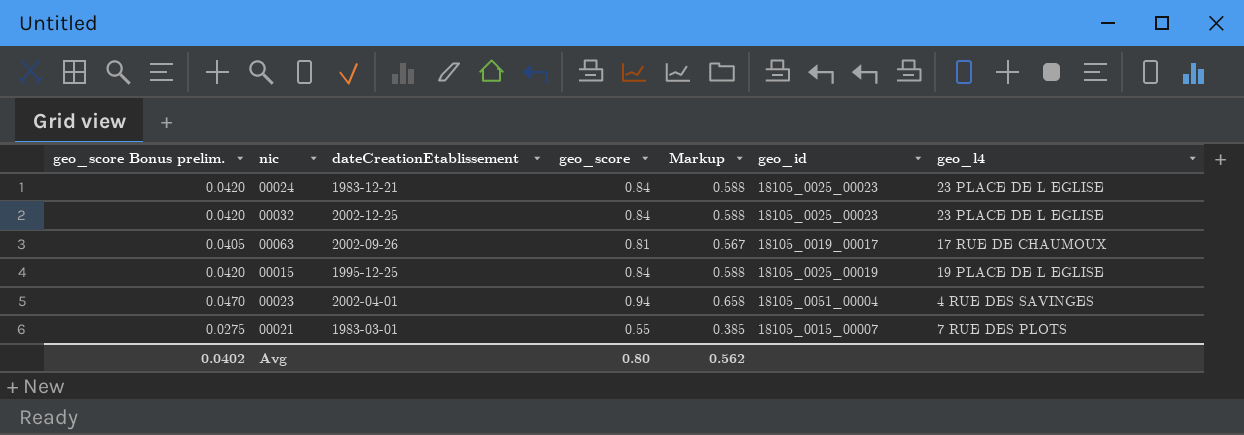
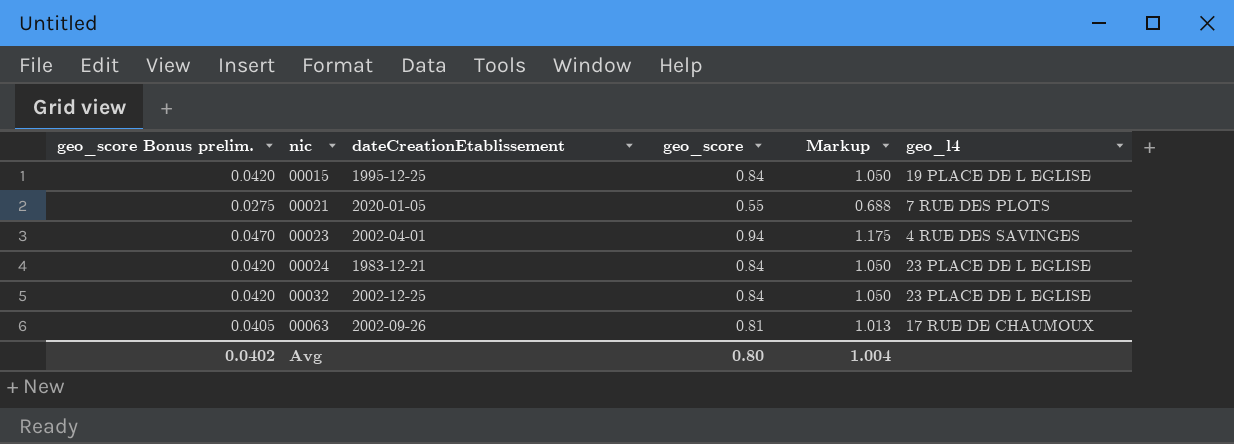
row order: none -> nic ascending
column geo_id | position: 6 -> none
column Markup | formula: [geo_score] * 0.7 -> [geo_score] * 1.25
00021 | dateCreationEtablissement: 1983-03-01 -> 2020-01-05
Avg | Markup: 0.562 -> 1.004

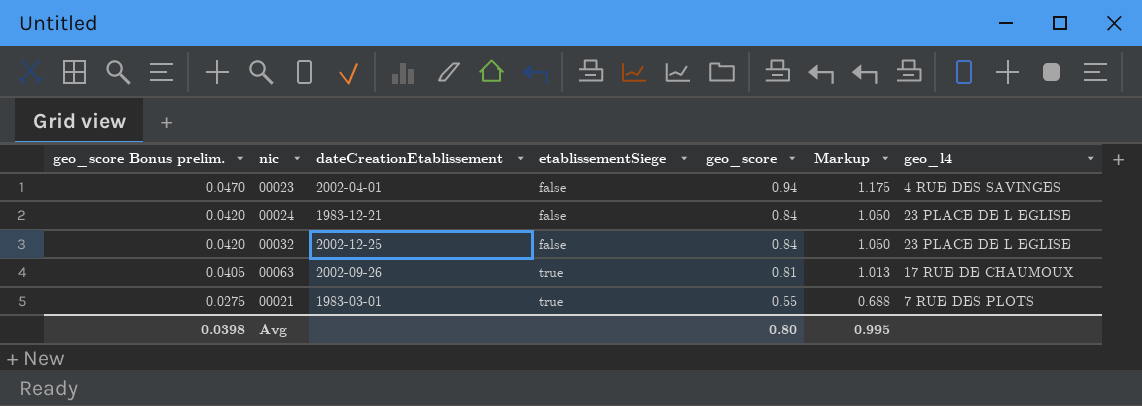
row order: nic ascending -> geo_score Bonus prelim. descending
column etablissementSiege | position: none -> 4
row 00015: 0.0420 | 1995-12-25 | 0.84 | 1.050 | 19 PLACE DE L EGLISE -> none
00021 | dateCreationEtablissement: 2020-01-05 -> 1983-03-01
Avg | geo_score Bonus prelim.: 0.0402 -> 0.0398
Avg | Markup: 1.004 -> 0.995

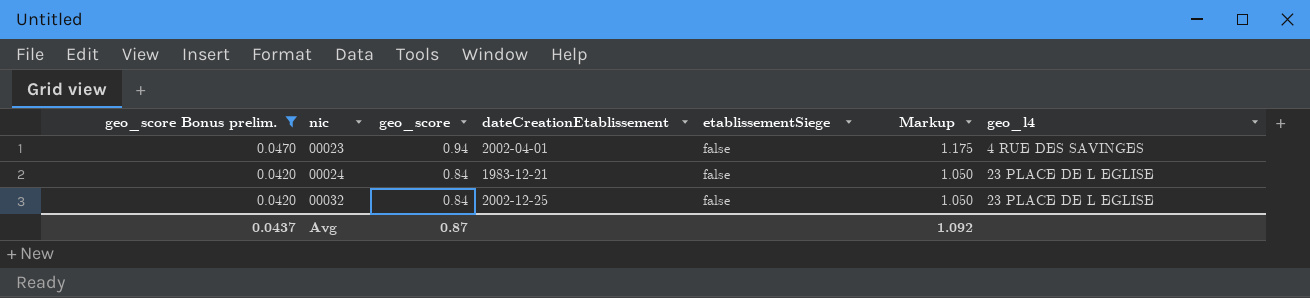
filter: none -> geo_score Bonus prelim. >= 0.0420
column geo_score | position: 5 -> 3
Avg | geo_score Bonus prelim.: 0.0398 -> 0.0437
Avg | geo_score: 0.80 -> 0.87
Avg | Markup: 0.995 -> 1.092

